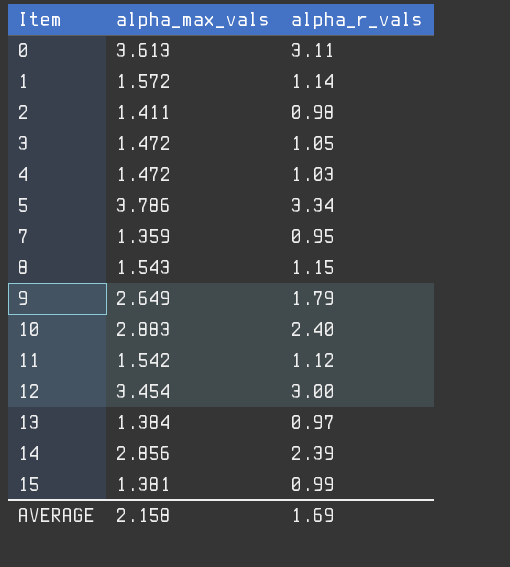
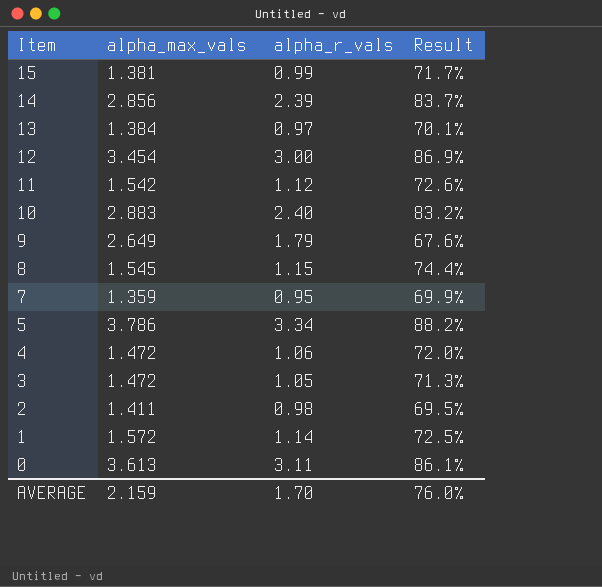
row order: Item ascending -> Item descending
column Result | formula: none -> [alpha_r_vals] / [alpha_max_vals]
8 | alpha_max_vals: 1.543 -> 1.545
4 | alpha_r_vals: 1.03 -> 1.06
AVERAGE | alpha_max_vals: 2.158 -> 2.159
AVERAGE | alpha_r_vals: 1.69 -> 1.70

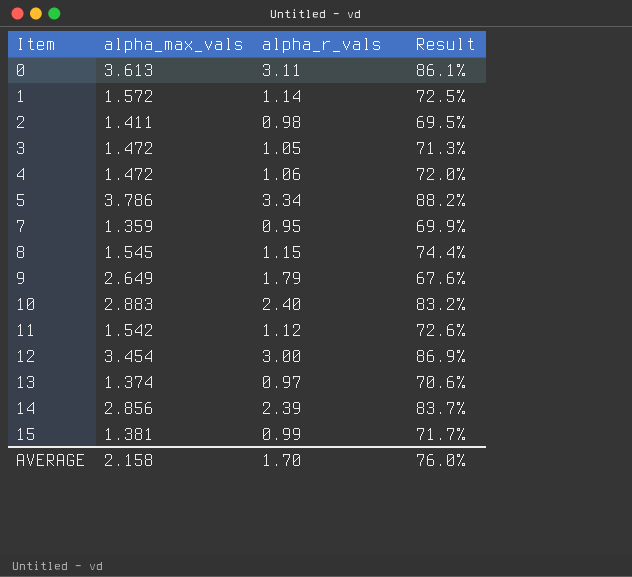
row order: Item descending -> Item ascending
13 | alpha_max_vals: 1.384 -> 1.374
13 | Result: 70.1% -> 70.6%
AVERAGE | alpha_max_vals: 2.159 -> 2.158

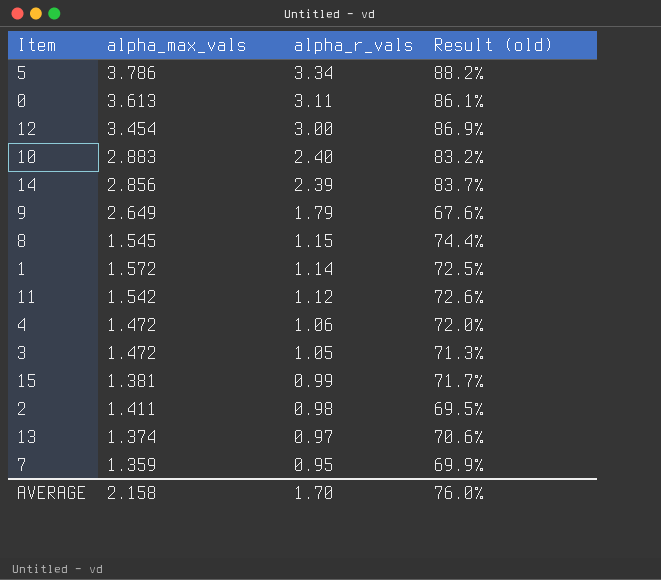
row order: Item ascending -> alpha_r_vals descending
column name: Result -> Result (old)

